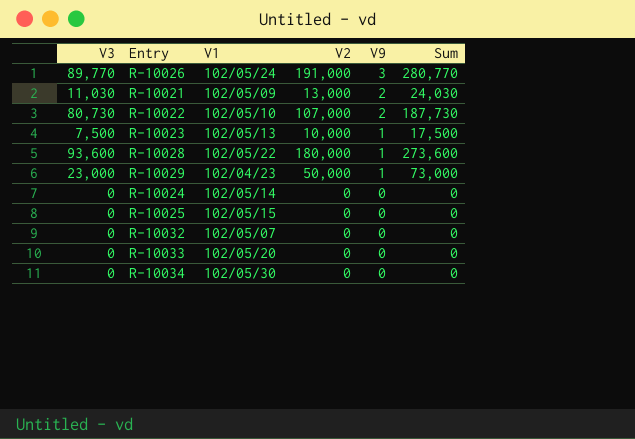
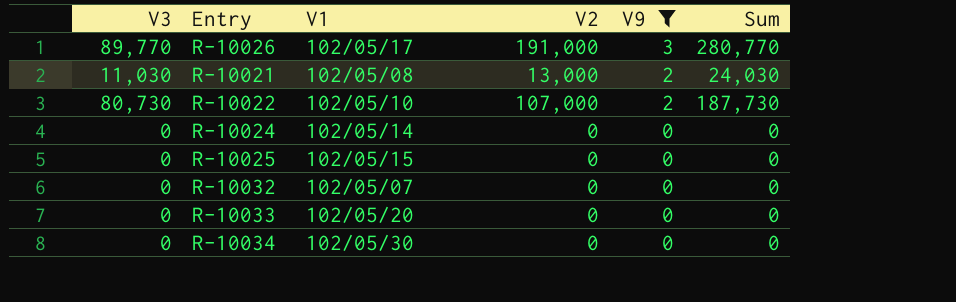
filter: none -> V9 != 1
R-10026 | V1: 102/05/24 -> 102/05/17
R-10021 | V1: 102/05/09 -> 102/05/08

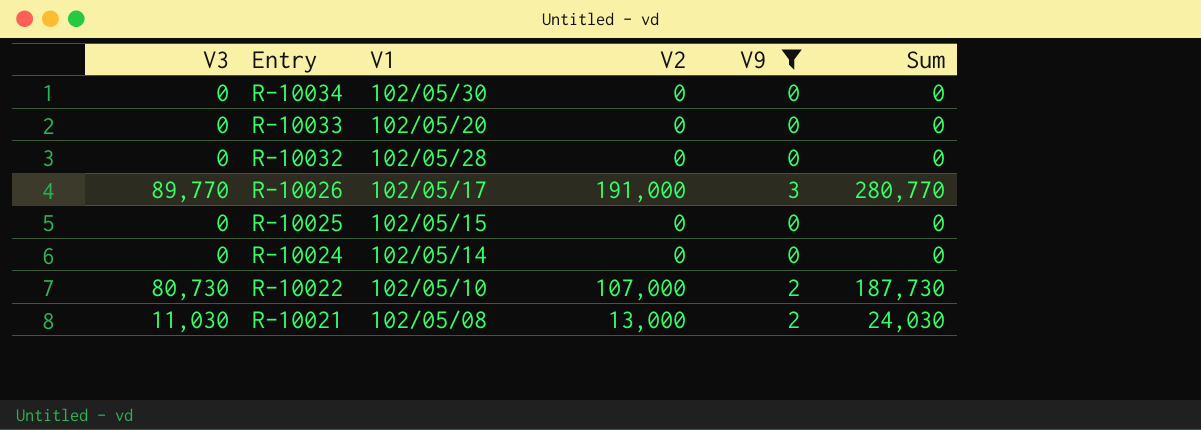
row order: V9 descending -> Entry descending
R-10032 | V1: 102/05/07 -> 102/05/28

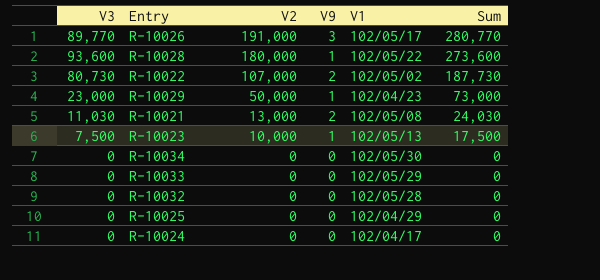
filter: V9 != 1 -> none
row order: Entry descending -> V2 descending
column V1 | position: 3 -> 5
R-10022 | V1: 102/05/10 -> 102/05/02
R-10033 | V1: 102/05/20 -> 102/05/29
R-10025 | V1: 102/05/15 -> 102/04/29
R-10024 | V1: 102/05/14 -> 102/04/17

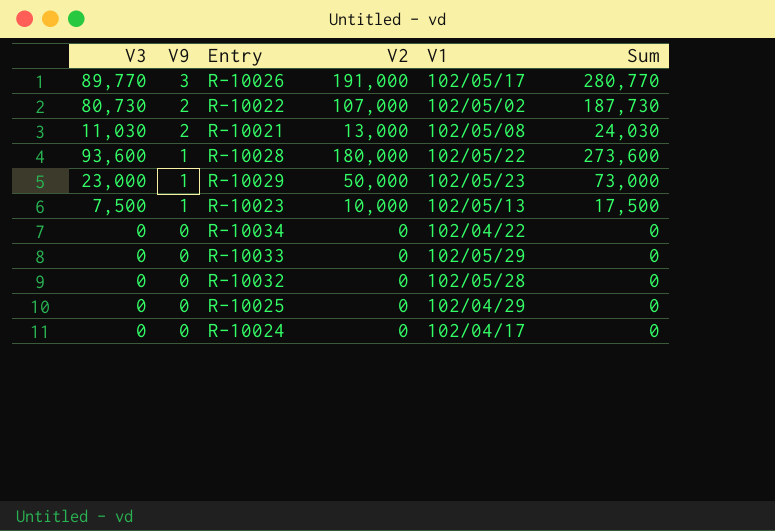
row order: V2 descending -> V9 descending
column V9 | position: 4 -> 2
R-10029 | V1: 102/04/23 -> 102/05/23
R-10034 | V1: 102/05/30 -> 102/04/22

